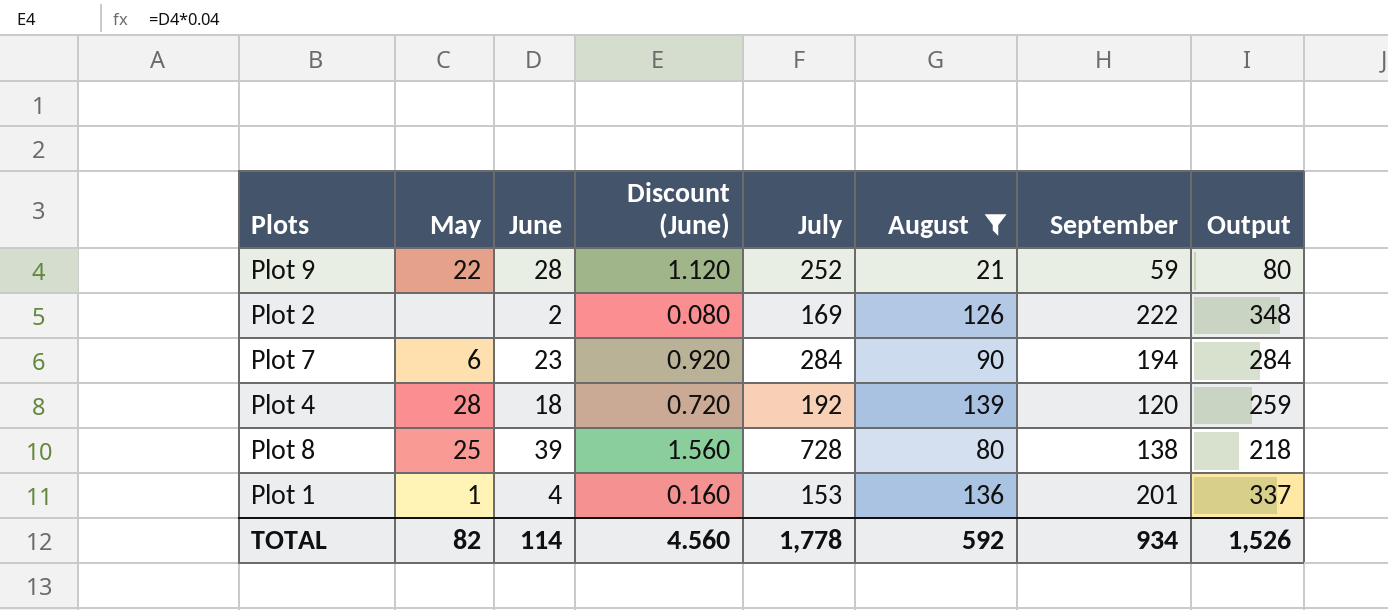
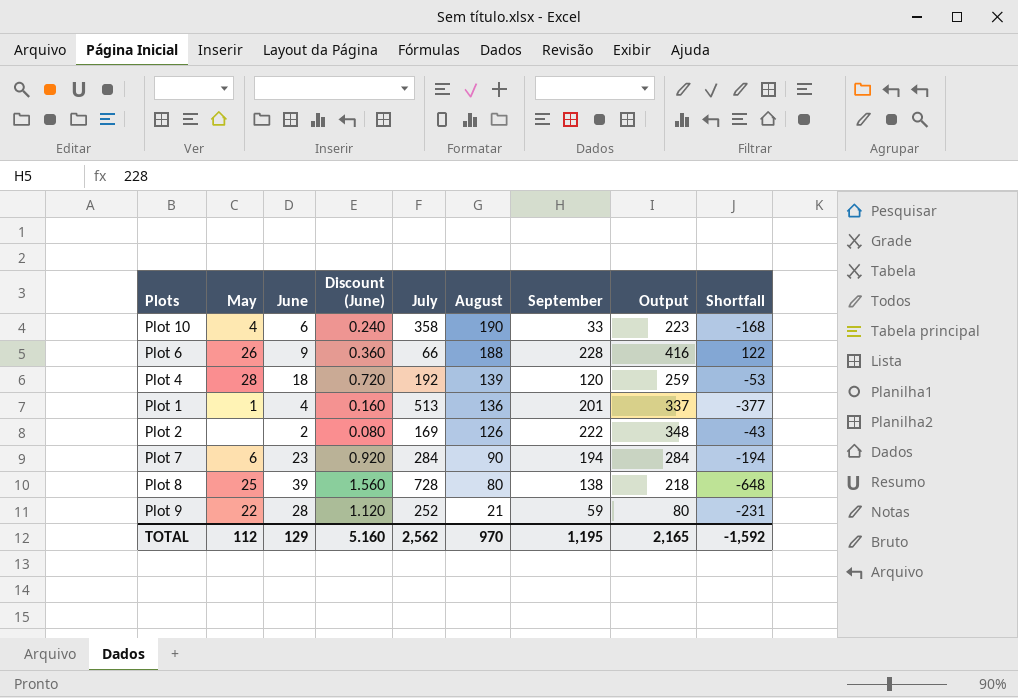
filter: August <= 139 -> none
row order: none -> August descending
column Shortfall | formula: none -> [August] - [July]
Plot 1 | July: 153 -> 513
TOTAL | May: 82 -> 112
TOTAL | June: 114 -> 129
TOTAL | Discount (June): 4.560 -> 5.160
TOTAL | July: 1,778 -> 2,562
TOTAL | August: 592 -> 970
TOTAL | September: 934 -> 1,195
TOTAL | Output: 1,526 -> 2,165

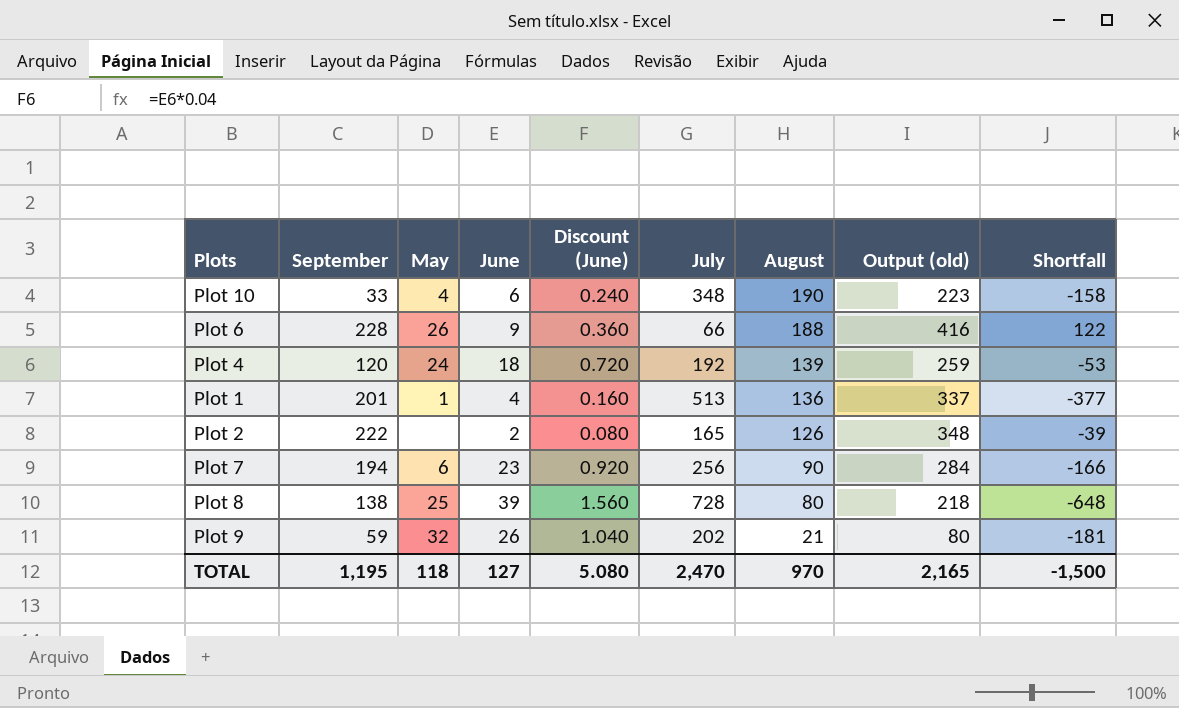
column September | position: 7 -> 2
column name: Output -> Output (old)
Plot 10 | July: 358 -> 348
Plot 10 | Shortfall: -168 -> -158
Plot 4 | May: 28 -> 24
Plot 2 | July: 169 -> 165
Plot 2 | Shortfall: -43 -> -39
Plot 7 | July: 284 -> 256
Plot 7 | Shortfall: -194 -> -166
Plot 9 | May: 22 -> 32
Plot 9 | June: 28 -> 26
Plot 9 | Discount (June): 1.120 -> 1.040
Plot 9 | July: 252 -> 202
Plot 9 | Shortfall: -231 -> -181
TOTAL | May: 112 -> 118
TOTAL | June: 129 -> 127
TOTAL | Discount (June): 5.160 -> 5.080
TOTAL | July: 2,562 -> 2,470
TOTAL | Shortfall: -1,592 -> -1,500

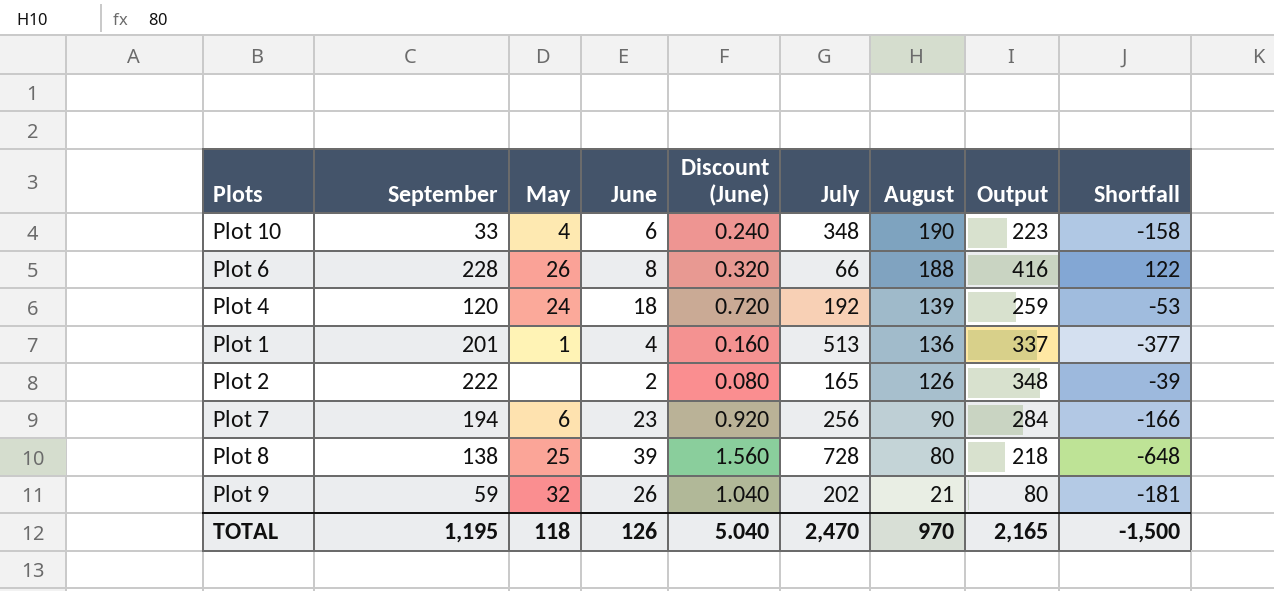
column name: Output (old) -> Output
Plot 6 | June: 9 -> 8
Plot 6 | Discount (June): 0.360 -> 0.320
TOTAL | June: 127 -> 126
TOTAL | Discount (June): 5.080 -> 5.040

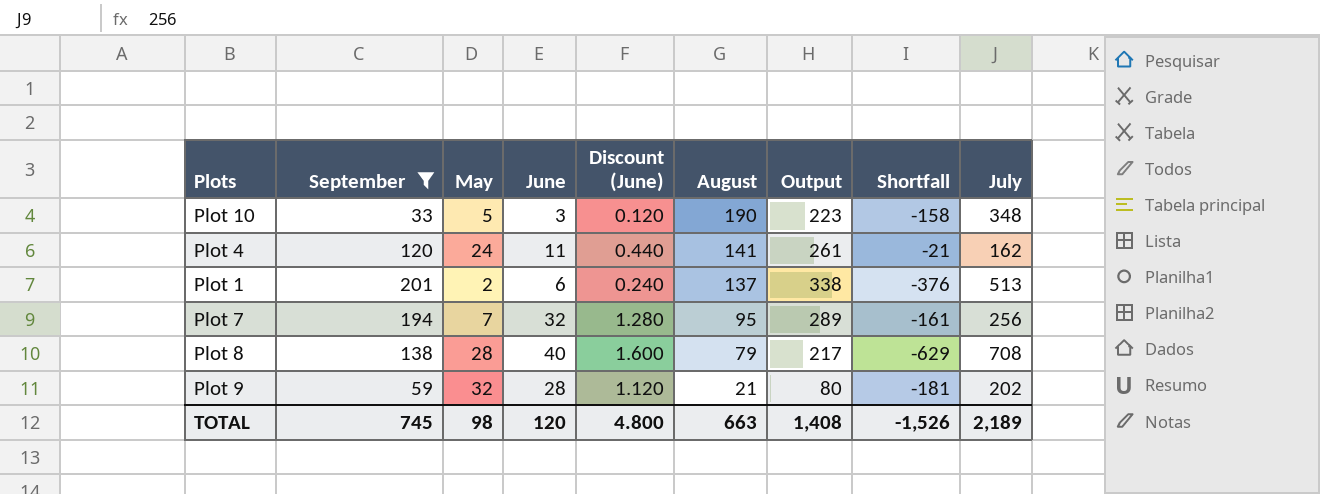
filter: none -> September <= 201
column July | position: 6 -> 9
Plot 10 | May: 4 -> 5
Plot 10 | June: 6 -> 3
Plot 10 | Discount (June): 0.240 -> 0.120
Plot 4 | June: 18 -> 11
Plot 4 | Discount (June): 0.720 -> 0.440
Plot 4 | August: 139 -> 141
Plot 4 | Output: 259 -> 261
Plot 4 | Shortfall: -53 -> -21
Plot 4 | July: 192 -> 162
Plot 1 | May: 1 -> 2
Plot 1 | June: 4 -> 6
Plot 1 | Discount (June): 0.160 -> 0.240
Plot 1 | August: 136 -> 137
Plot 1 | Output: 337 -> 338
Plot 1 | Shortfall: -377 -> -376
Plot 7 | May: 6 -> 7
Plot 7 | June: 23 -> 32
Plot 7 | Discount (June): 0.920 -> 1.280
Plot 7 | August: 90 -> 95
Plot 7 | Output: 284 -> 289
Plot 7 | Shortfall: -166 -> -161
Plot 8 | May: 25 -> 28
Plot 8 | June: 39 -> 40
Plot 8 | Discount (June): 1.560 -> 1.600
Plot 8 | August: 80 -> 79
Plot 8 | Output: 218 -> 217
Plot 8 | Shortfall: -648 -> -629
Plot 8 | July: 728 -> 708
Plot 9 | June: 26 -> 28
Plot 9 | Discount (June): 1.040 -> 1.120
TOTAL | September: 1,195 -> 745
TOTAL | May: 118 -> 98
TOTAL | June: 126 -> 120
TOTAL | Discount (June): 5.040 -> 4.800
TOTAL | August: 970 -> 663
TOTAL | Output: 2,165 -> 1,408
TOTAL | Shortfall: -1,500 -> -1,526
TOTAL | July: 2,470 -> 2,189

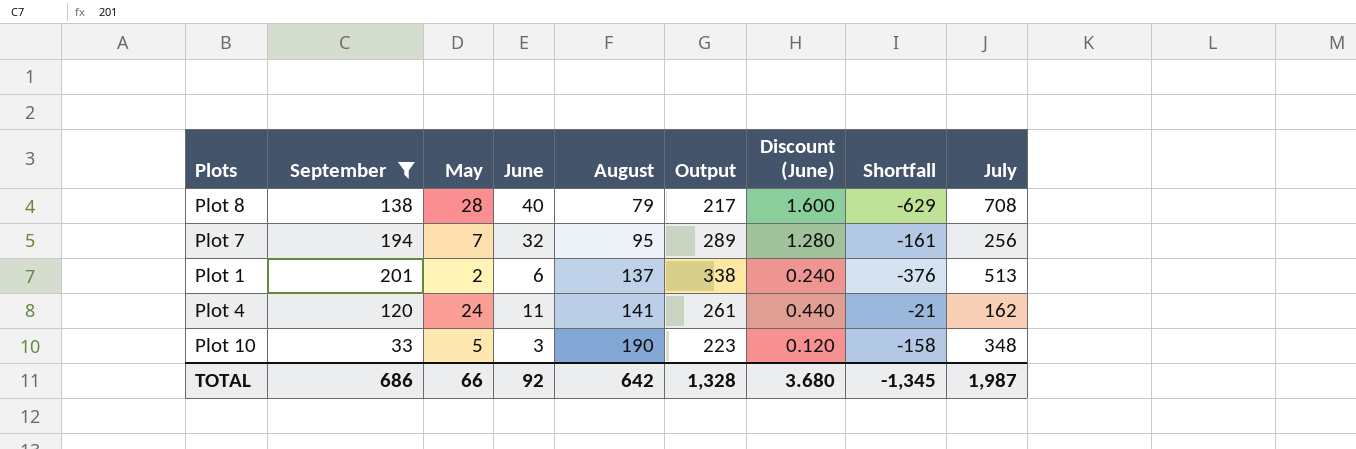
row order: August descending -> August ascending
column Discount (June) | position: 5 -> 7
row Plot 9: 59 | 32 | 28 | 1.120 | 21 | 80 | -181 | 202 -> none
TOTAL | September: 745 -> 686
TOTAL | May: 98 -> 66
TOTAL | June: 120 -> 92
TOTAL | August: 663 -> 642
TOTAL | Output: 1,408 -> 1,328
TOTAL | Discount (June): 4.800 -> 3.680
TOTAL | Shortfall: -1,526 -> -1,345
TOTAL | July: 2,189 -> 1,987

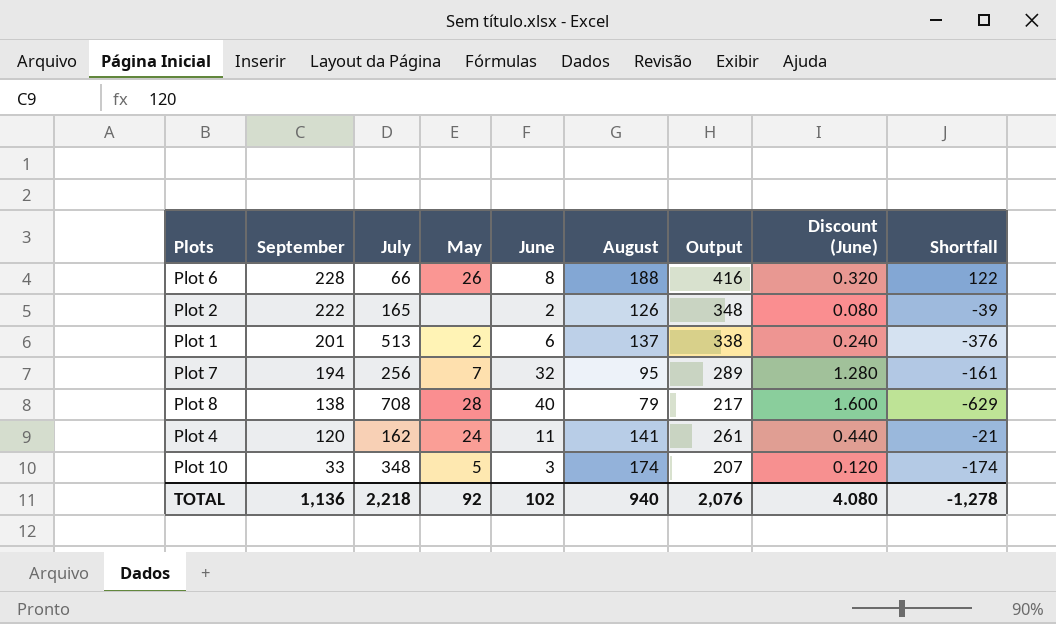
filter: September <= 201 -> none
row order: August ascending -> September descending
column July | position: 9 -> 3
Plot 10 | August: 190 -> 174
Plot 10 | Output: 223 -> 207
Plot 10 | Shortfall: -158 -> -174
TOTAL | September: 686 -> 1,136
TOTAL | July: 1,987 -> 2,218
TOTAL | May: 66 -> 92
TOTAL | June: 92 -> 102
TOTAL | August: 642 -> 940
TOTAL | Output: 1,328 -> 2,076
TOTAL | Discount (June): 3.680 -> 4.080
TOTAL | Shortfall: -1,345 -> -1,278

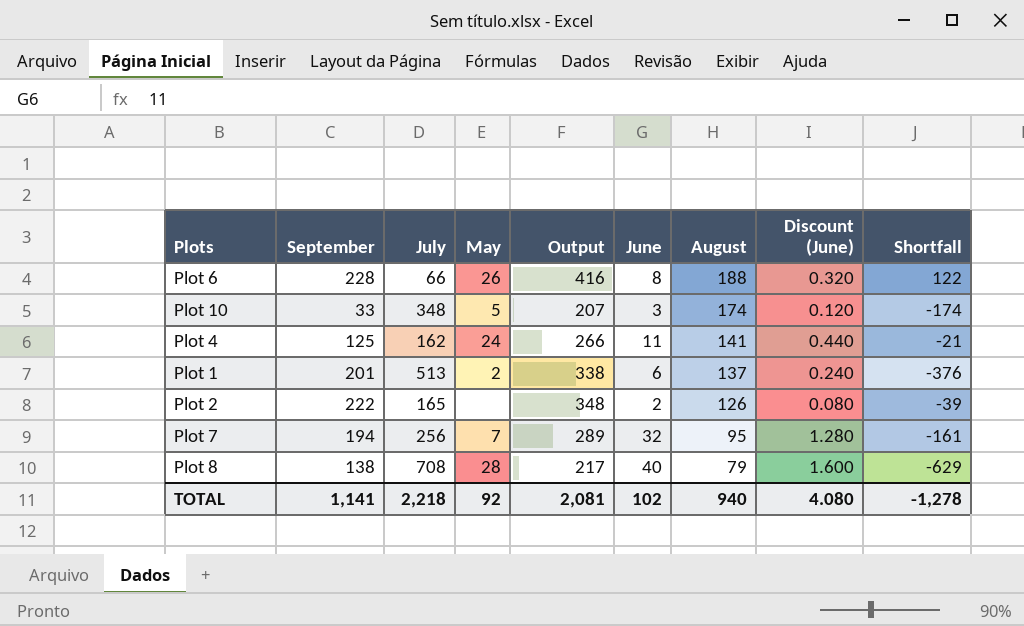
row order: September descending -> August descending
column Output | position: 7 -> 5
Plot 4 | September: 120 -> 125
Plot 4 | Output: 261 -> 266
TOTAL | September: 1,136 -> 1,141
TOTAL | Output: 2,076 -> 2,081

